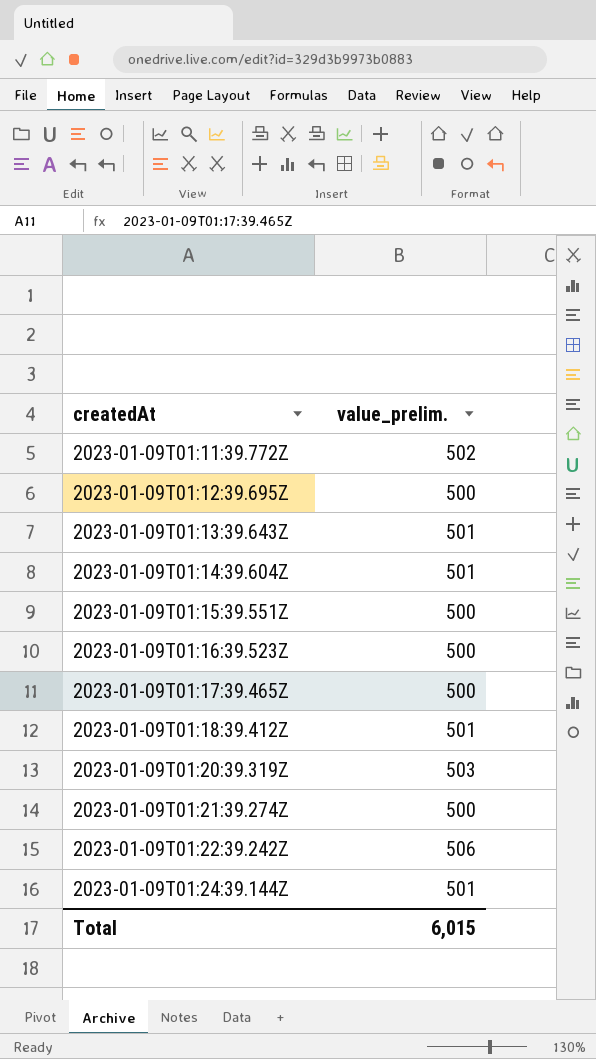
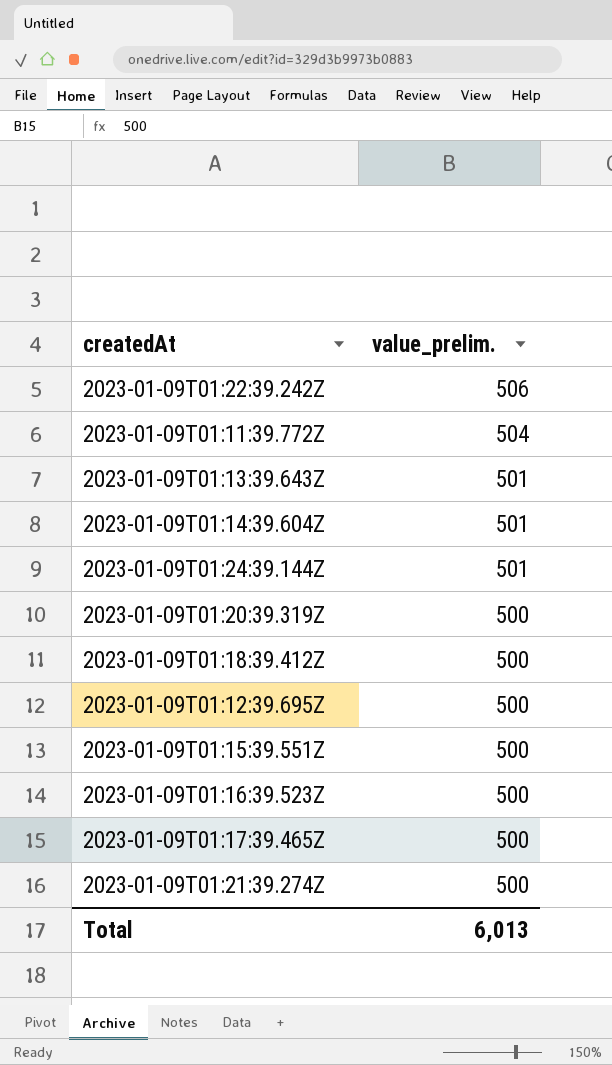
row order: createdAt ascending -> value_prelim. descending
2023-01-09T01:11:39.772Z | value_prelim.: 502 -> 504
2023-01-09T01:20:39.319Z | value_prelim.: 503 -> 500
2023-01-09T01:18:39.412Z | value_prelim.: 501 -> 500
Total | value_prelim.: 6,015 -> 6,013

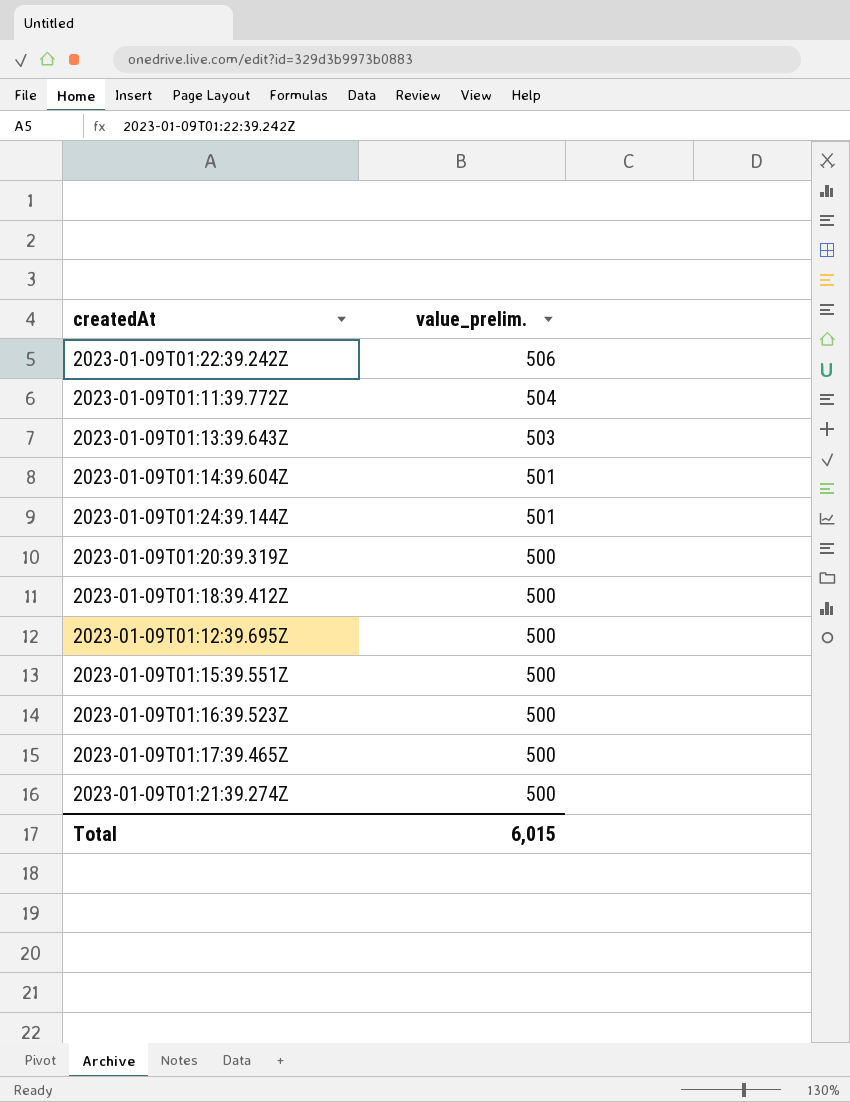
2023-01-09T01:13:39.643Z | value_prelim.: 501 -> 503
Total | value_prelim.: 6,013 -> 6,015

